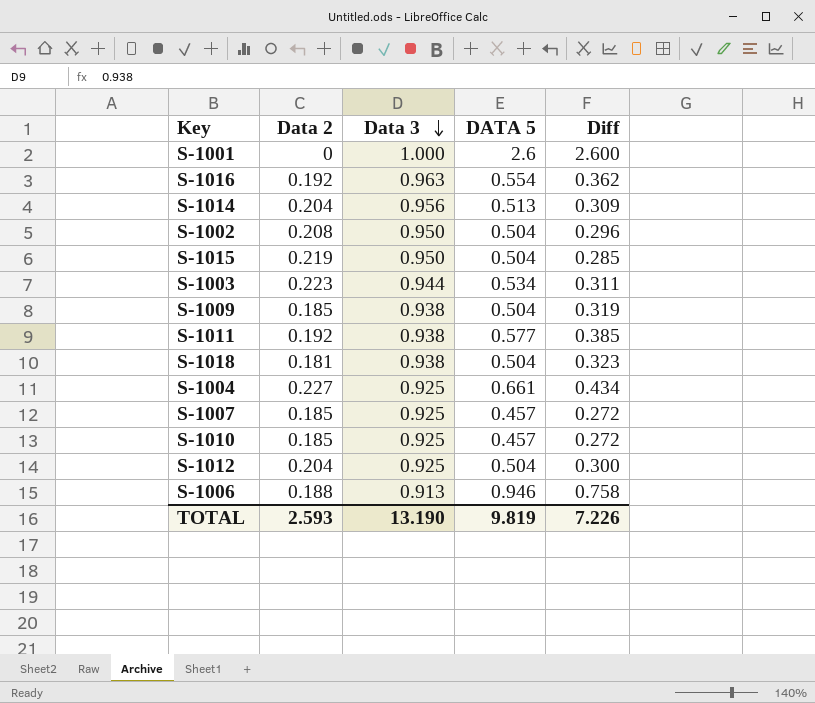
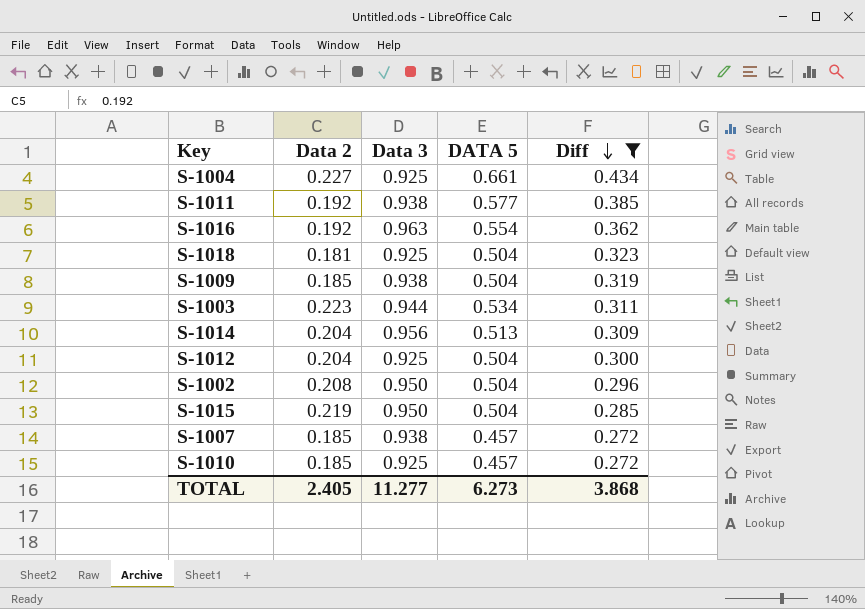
filter: none -> Diff <= 0.434
row order: Data 3 descending -> Diff descending
S-1018 | Data 3: 0.938 -> 0.925
S-1007 | Data 3: 0.925 -> 0.938
TOTAL | Data 2: 2.593 -> 2.405
TOTAL | Data 3: 13.190 -> 11.277
TOTAL | DATA 5: 9.819 -> 6.273
TOTAL | Diff: 7.226 -> 3.868

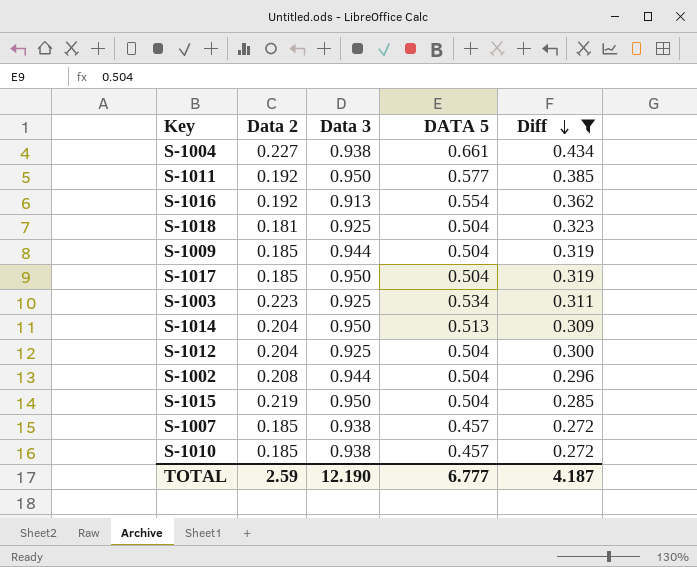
S-1004 | Data 3: 0.925 -> 0.938
S-1011 | Data 3: 0.938 -> 0.950
S-1016 | Data 3: 0.963 -> 0.913
S-1009 | Data 3: 0.938 -> 0.944
row S-1017: none -> 0.185 | 0.950 | 0.504 | 0.319
S-1003 | Data 3: 0.944 -> 0.925
S-1014 | Data 3: 0.956 -> 0.950
S-1002 | Data 3: 0.950 -> 0.944
S-1010 | Data 3: 0.925 -> 0.938
TOTAL | Data 2: 2.405 -> 2.59
TOTAL | Data 3: 11.277 -> 12.190
TOTAL | DATA 5: 6.273 -> 6.777
TOTAL | Diff: 3.868 -> 4.187

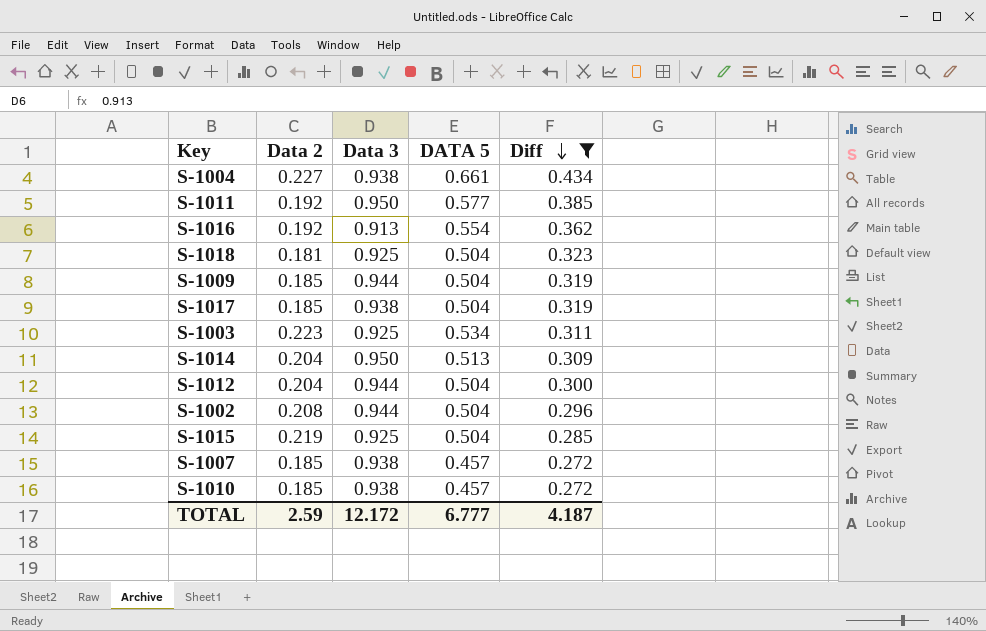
S-1017 | Data 3: 0.950 -> 0.938
S-1012 | Data 3: 0.925 -> 0.944
S-1015 | Data 3: 0.950 -> 0.925
TOTAL | Data 3: 12.190 -> 12.172

